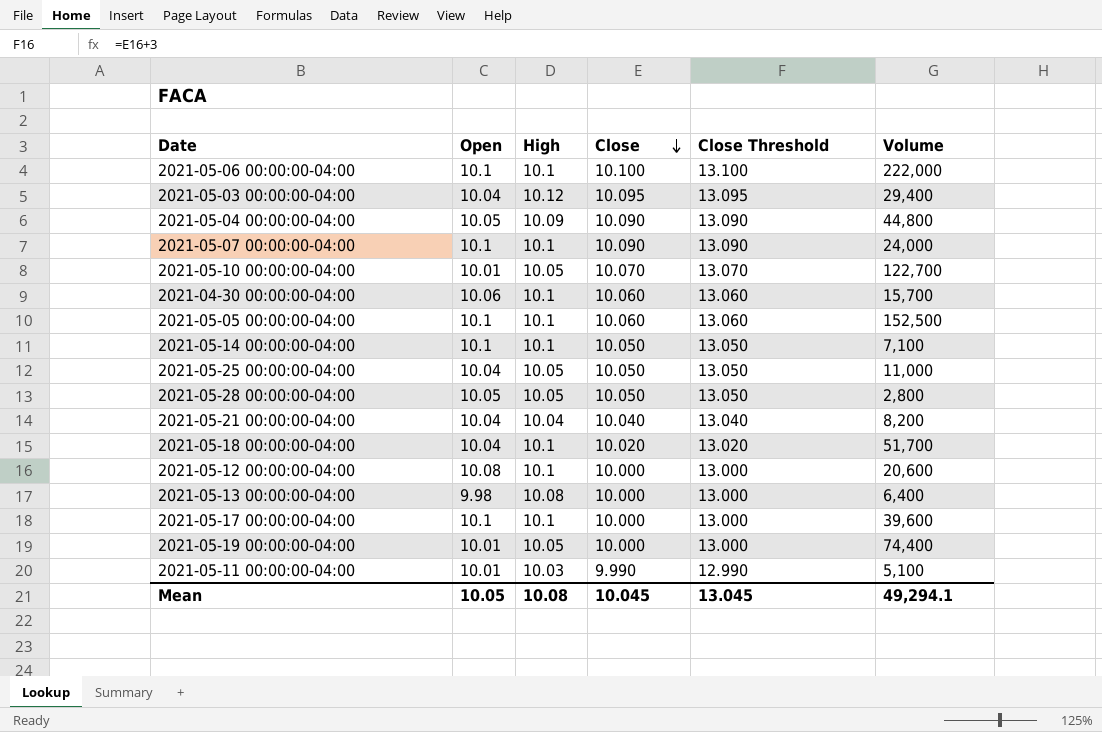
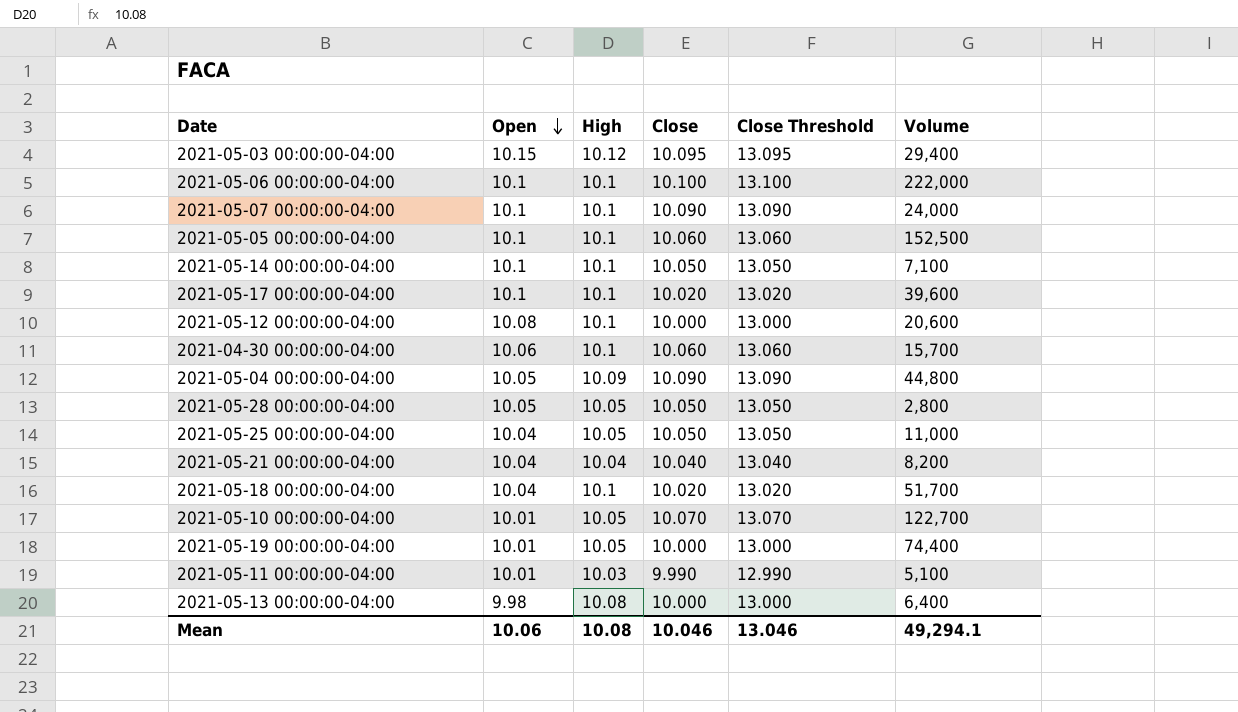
row order: Close descending -> Open descending
2021-05-03 00:00:00-04:00 | Open: 10.04 -> 10.15
2021-05-17 00:00:00-04:00 | Close: 10.000 -> 10.020
2021-05-17 00:00:00-04:00 | Close Threshold: 13.000 -> 13.020
Mean | Open: 10.05 -> 10.06
Mean | Close: 10.045 -> 10.046
Mean | Close Threshold: 13.045 -> 13.046

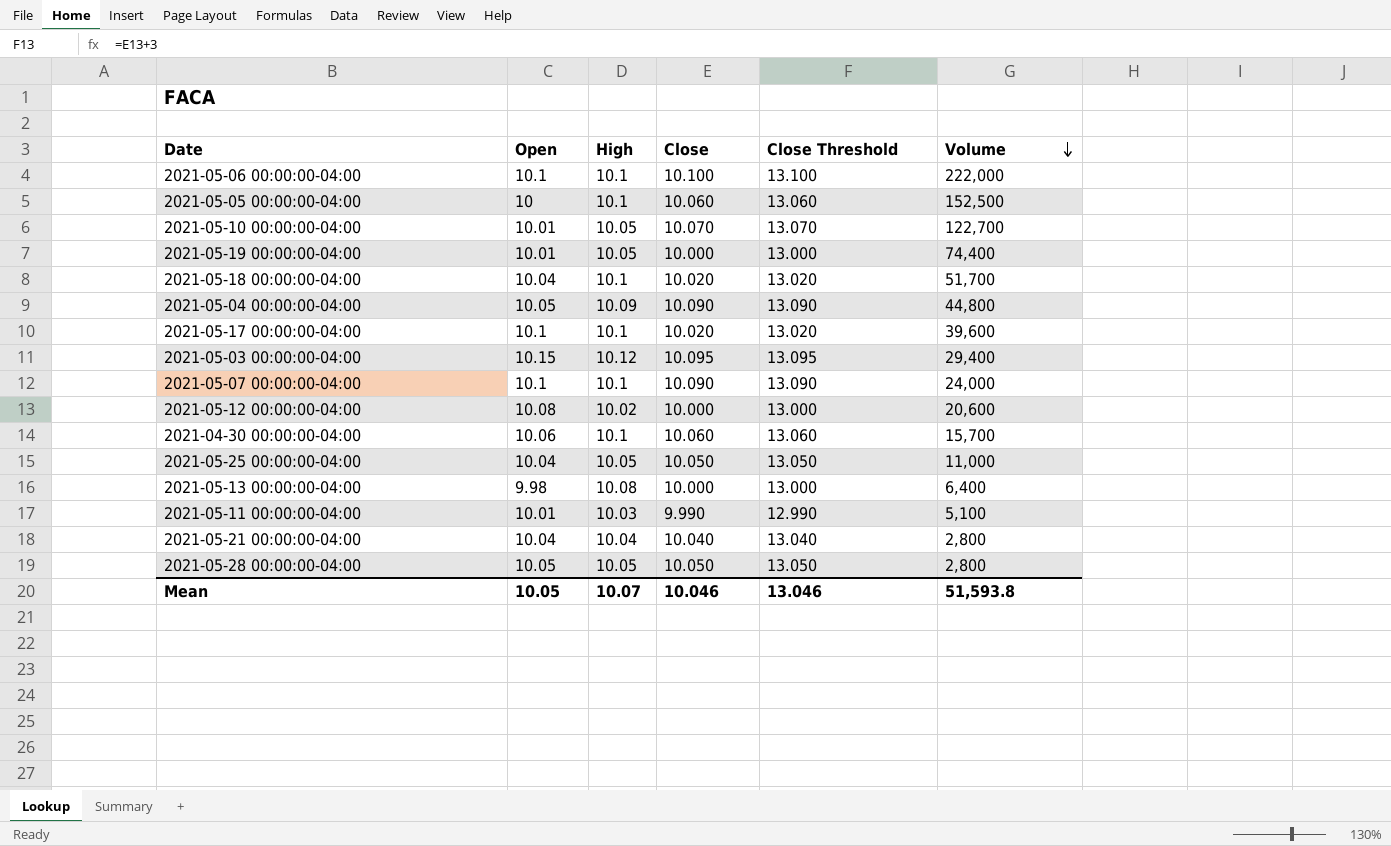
row order: Open descending -> Volume descending
row 2021-05-14 00:00:00-04:00: 10.1 | 10.1 | 10.050 | 13.050 | 7,100 -> none
2021-05-05 00:00:00-04:00 | Open: 10.1 -> 10
2021-05-12 00:00:00-04:00 | High: 10.1 -> 10.02
2021-05-21 00:00:00-04:00 | Volume: 8,200 -> 2,800
Mean | Open: 10.06 -> 10.05
Mean | High: 10.08 -> 10.07
Mean | Volume: 49,294.1 -> 51,593.8

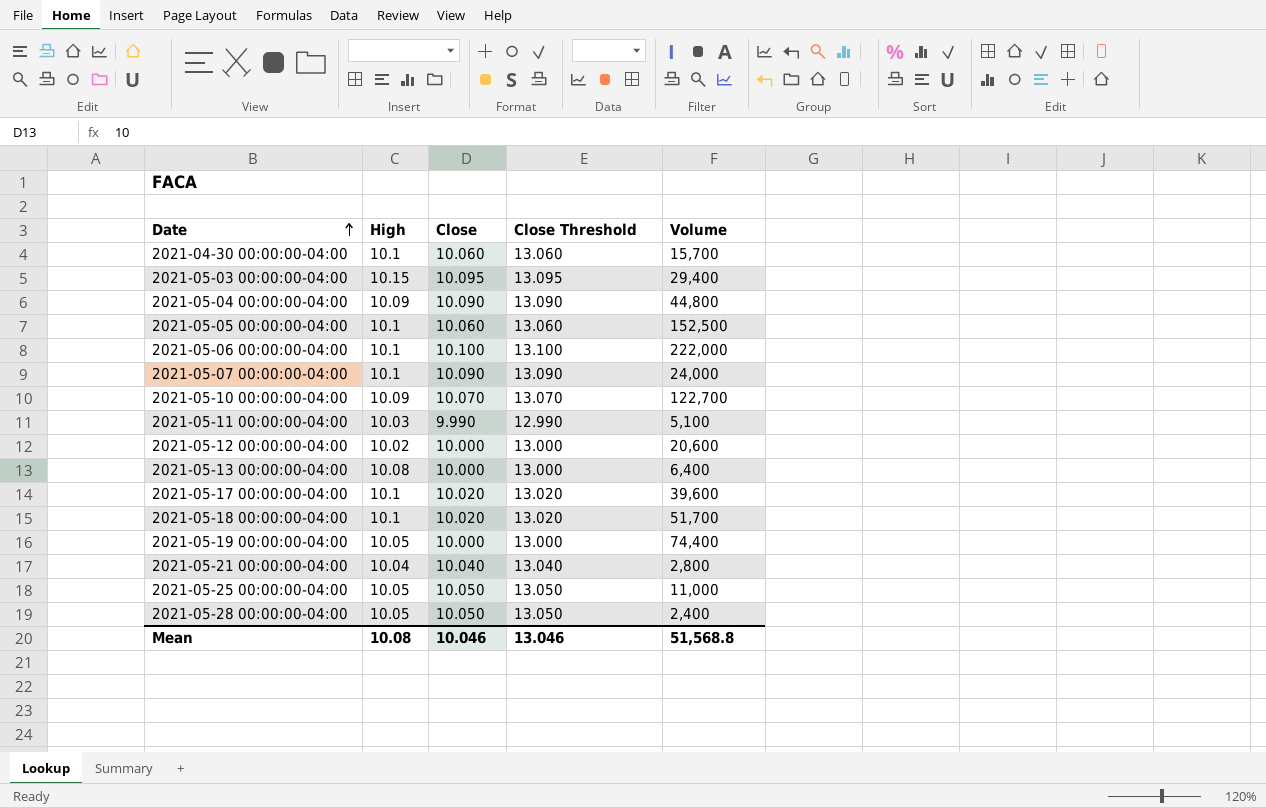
row order: Volume descending -> Date ascending
column Open | position: 2 -> none
2021-05-03 00:00:00-04:00 | High: 10.12 -> 10.15
2021-05-10 00:00:00-04:00 | High: 10.05 -> 10.09
2021-05-28 00:00:00-04:00 | Volume: 2,800 -> 2,400
Mean | High: 10.07 -> 10.08
Mean | Volume: 51,593.8 -> 51,568.8

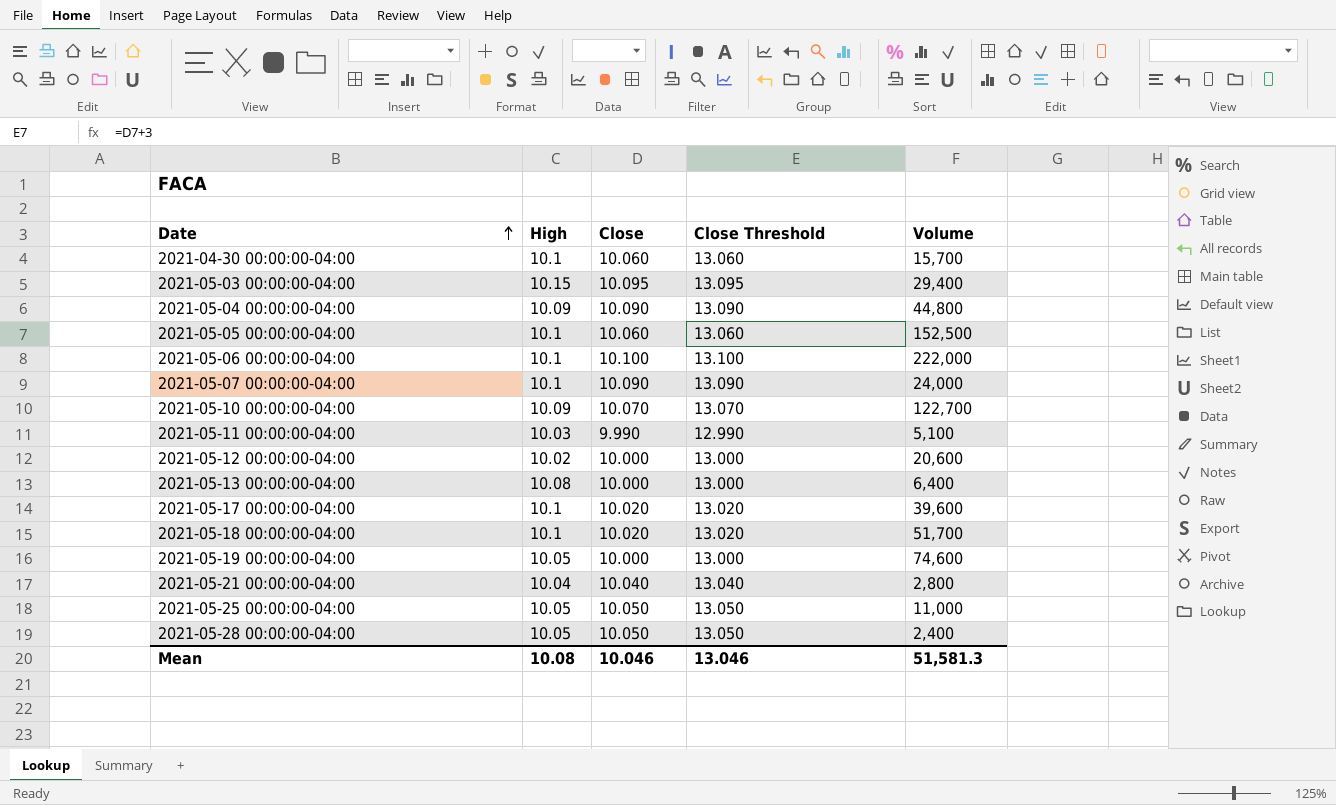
2021-05-19 00:00:00-04:00 | Volume: 74,400 -> 74,600
Mean | Volume: 51,568.8 -> 51,581.3

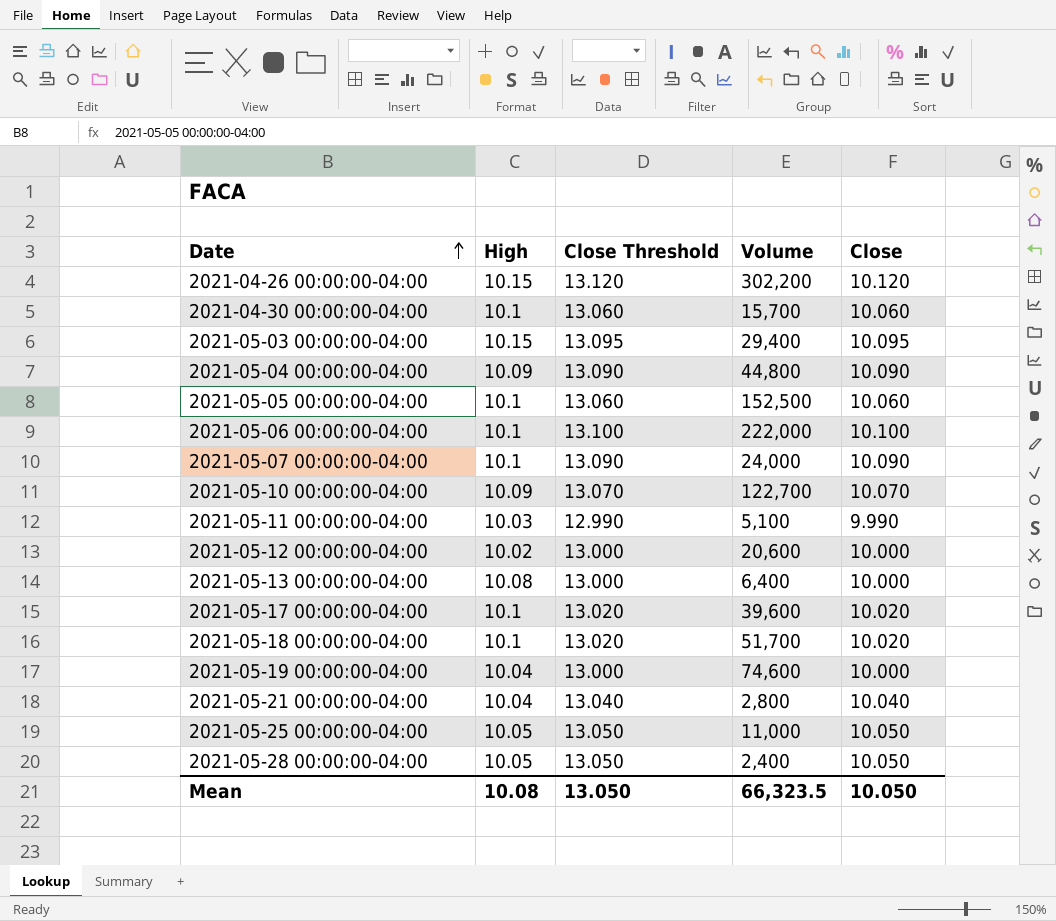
column Close | position: 3 -> 5
row 2021-04-26 00:00:00-04:00: none -> 10.15 | 13.120 | 302,200 | 10.120
2021-05-19 00:00:00-04:00 | High: 10.05 -> 10.04
Mean | Close Threshold: 13.046 -> 13.050
Mean | Volume: 51,581.3 -> 66,323.5
Mean | Close: 10.046 -> 10.050

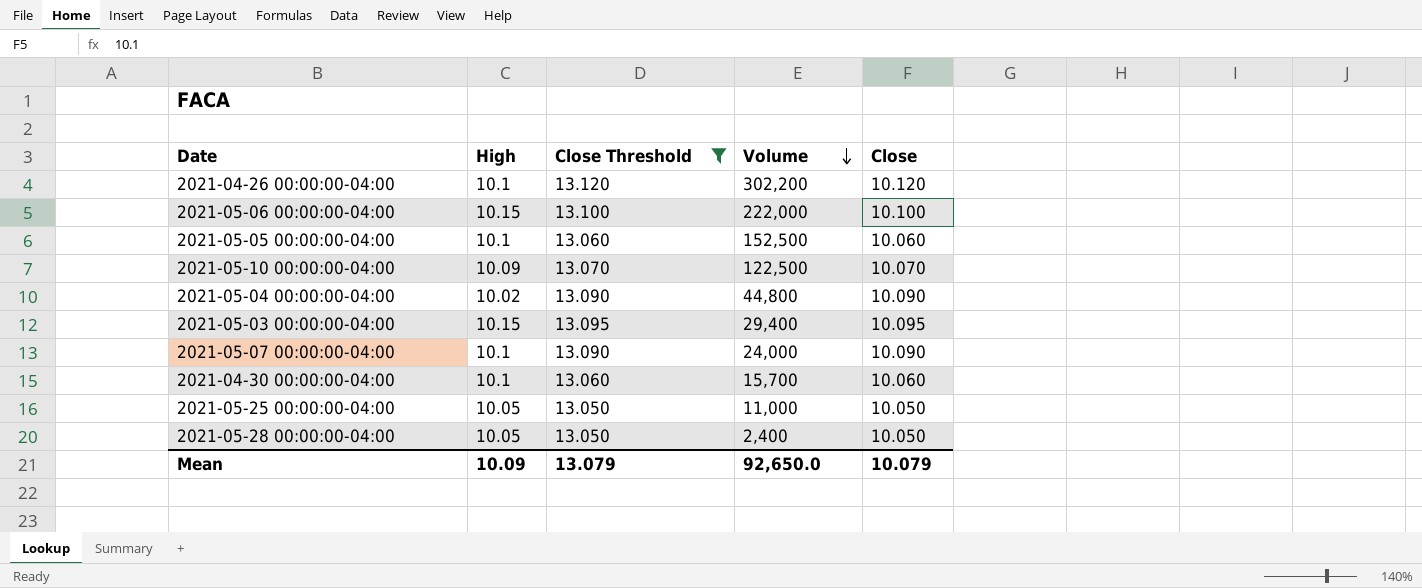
filter: none -> Close Threshold >= 13.050
row order: Date ascending -> Volume descending
2021-04-26 00:00:00-04:00 | High: 10.15 -> 10.1
2021-05-06 00:00:00-04:00 | High: 10.1 -> 10.15
2021-05-10 00:00:00-04:00 | Volume: 122,700 -> 122,500
2021-05-04 00:00:00-04:00 | High: 10.09 -> 10.02
Mean | High: 10.08 -> 10.09
Mean | Close Threshold: 13.050 -> 13.079
Mean | Volume: 66,323.5 -> 92,650.0
Mean | Close: 10.050 -> 10.079

